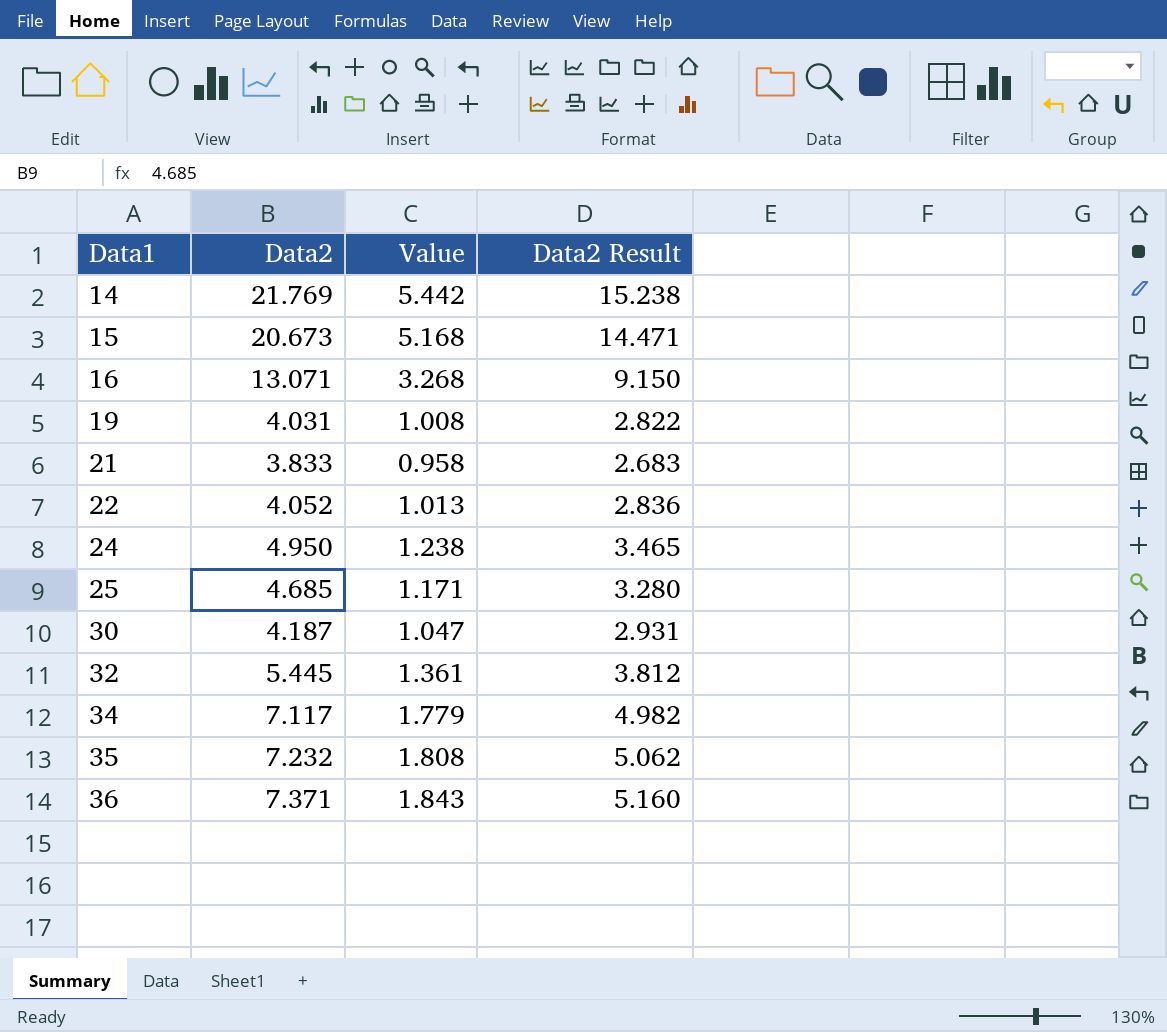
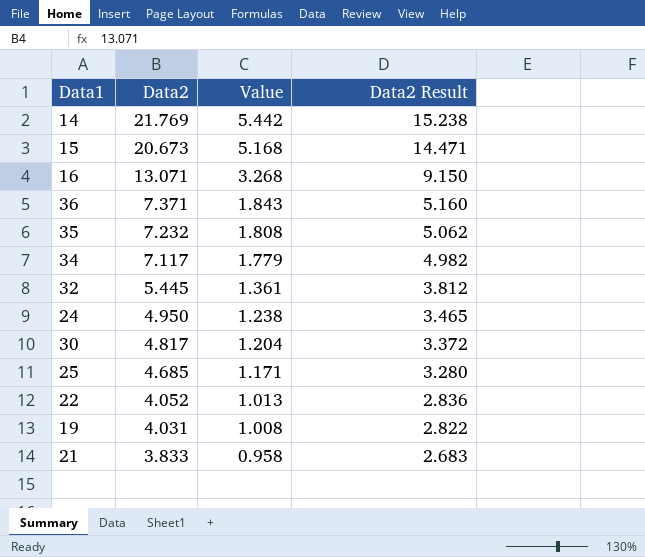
row order: Data1 ascending -> Data2 descending
30 | Data2: 4.187 -> 4.817
30 | Value: 1.047 -> 1.204
30 | Data2 Result: 2.931 -> 3.372

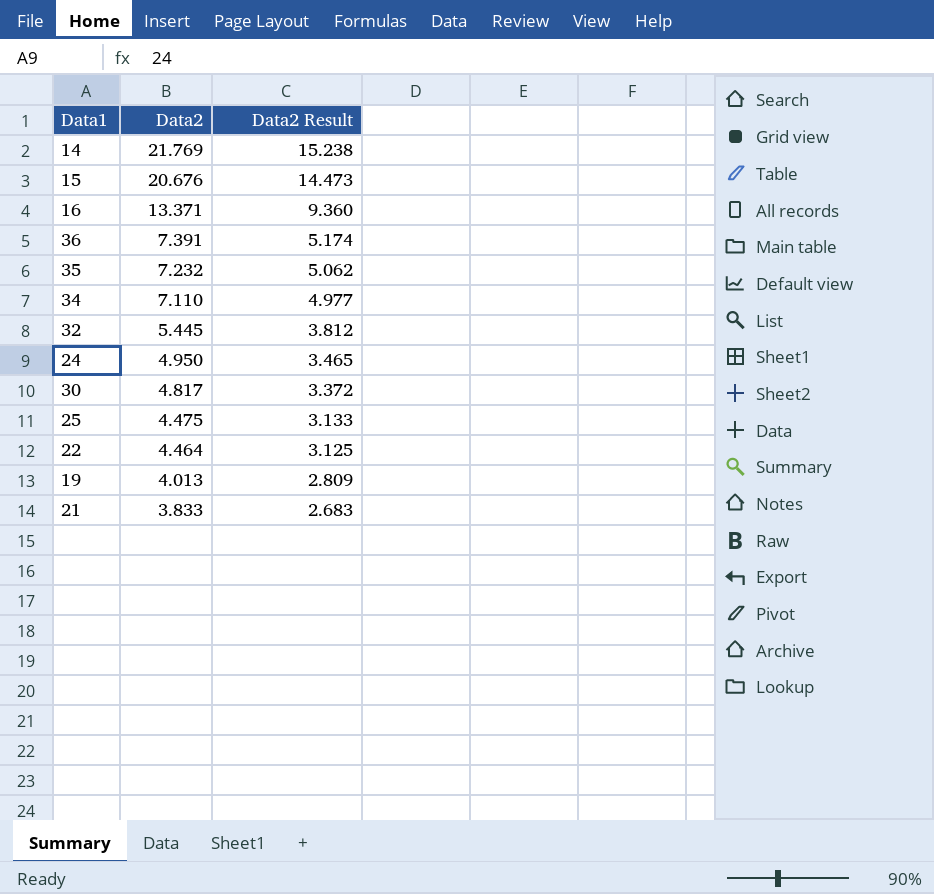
column Value | formula: [Data2] * 0.25 -> none
15 | Data2: 20.673 -> 20.676
15 | Data2 Result: 14.471 -> 14.473
16 | Data2: 13.071 -> 13.371
16 | Data2 Result: 9.150 -> 9.360
36 | Data2: 7.371 -> 7.391
36 | Data2 Result: 5.160 -> 5.174
34 | Data2: 7.117 -> 7.110
34 | Data2 Result: 4.982 -> 4.977
25 | Data2: 4.685 -> 4.475
25 | Data2 Result: 3.280 -> 3.133
22 | Data2: 4.052 -> 4.464
22 | Data2 Result: 2.836 -> 3.125
19 | Data2: 4.031 -> 4.013
19 | Data2 Result: 2.822 -> 2.809

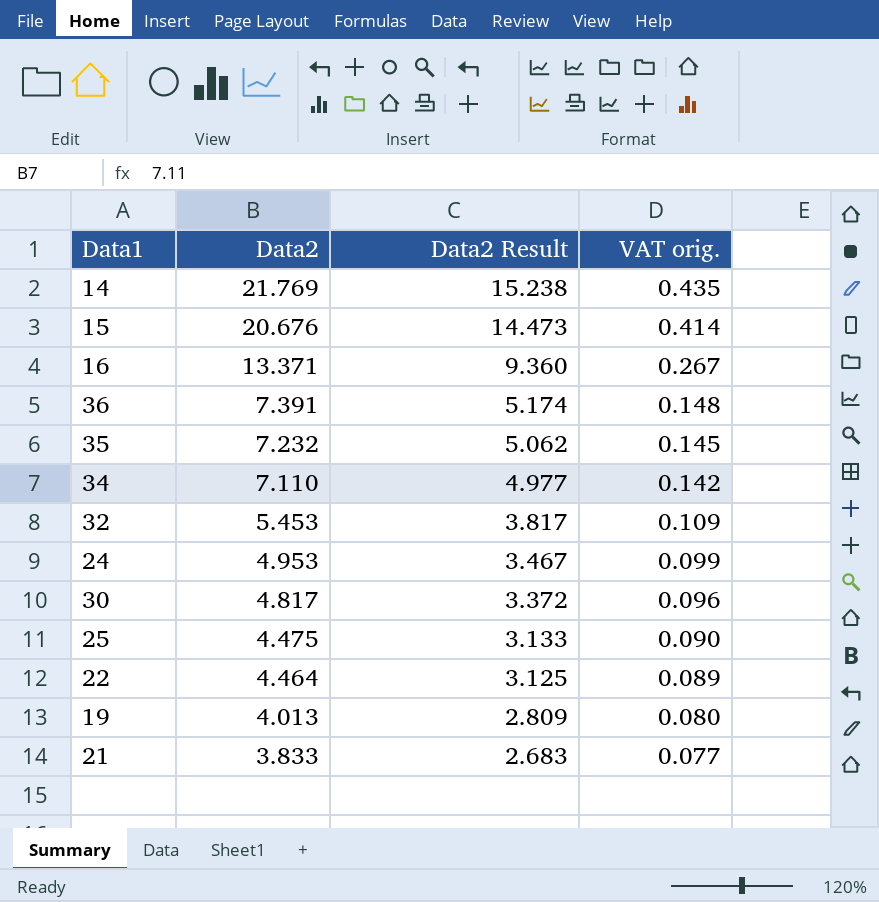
column VAT orig. | formula: none -> [Data2] * 0.02
32 | Data2: 5.445 -> 5.453
32 | Data2 Result: 3.812 -> 3.817
24 | Data2: 4.950 -> 4.953
24 | Data2 Result: 3.465 -> 3.467

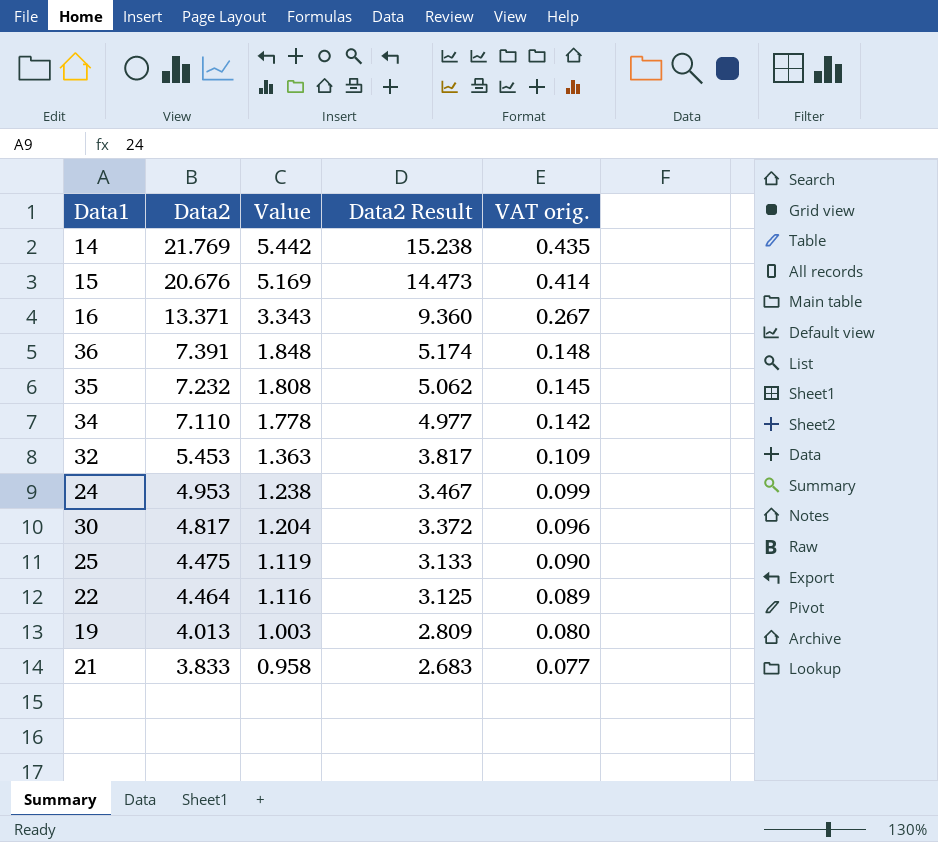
column Value | formula: none -> [Data2] * 0.25

